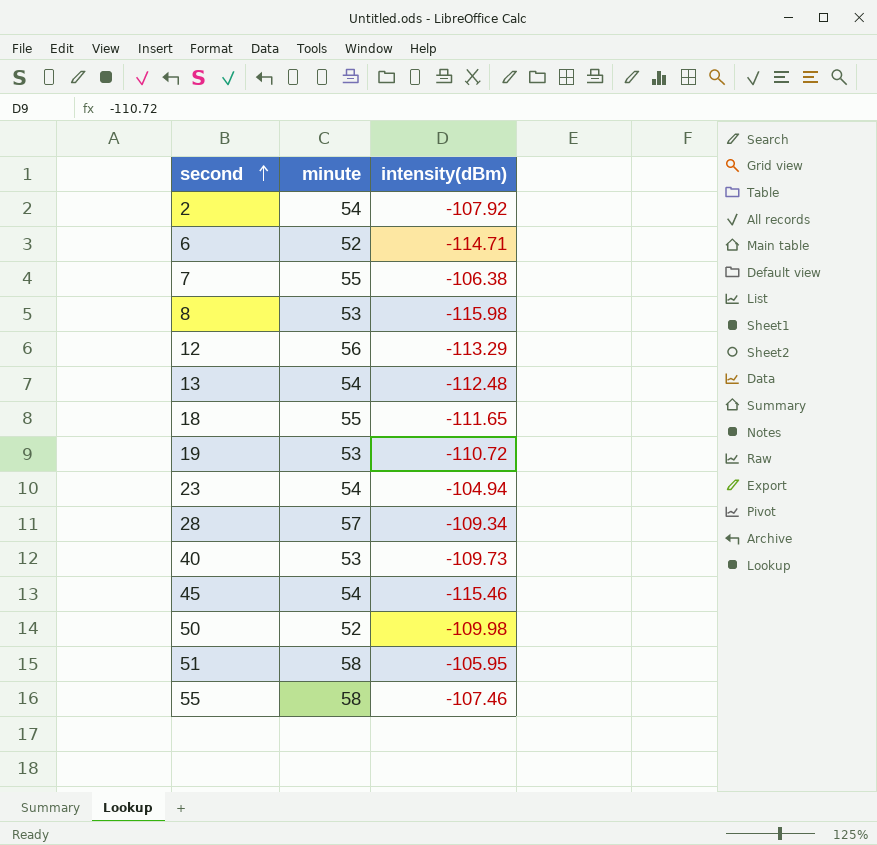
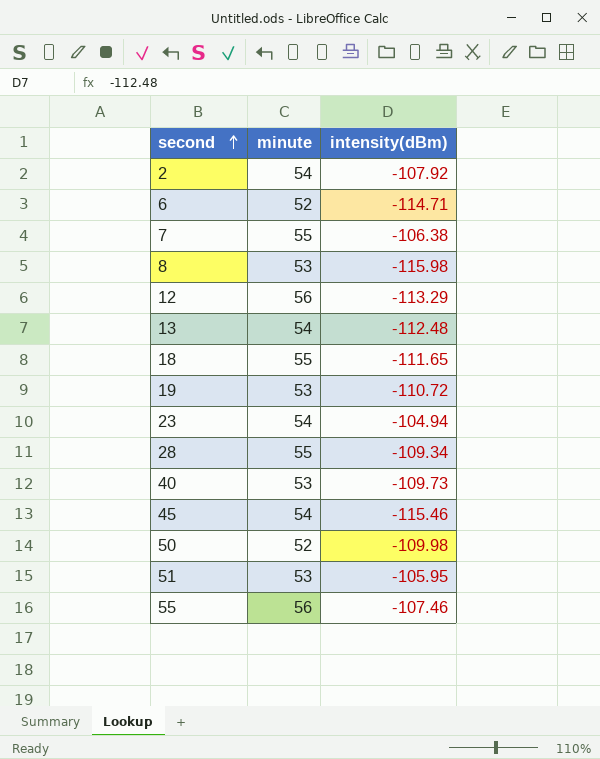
28 | minute: 57 -> 55
51 | minute: 58 -> 53
55 | minute: 58 -> 56

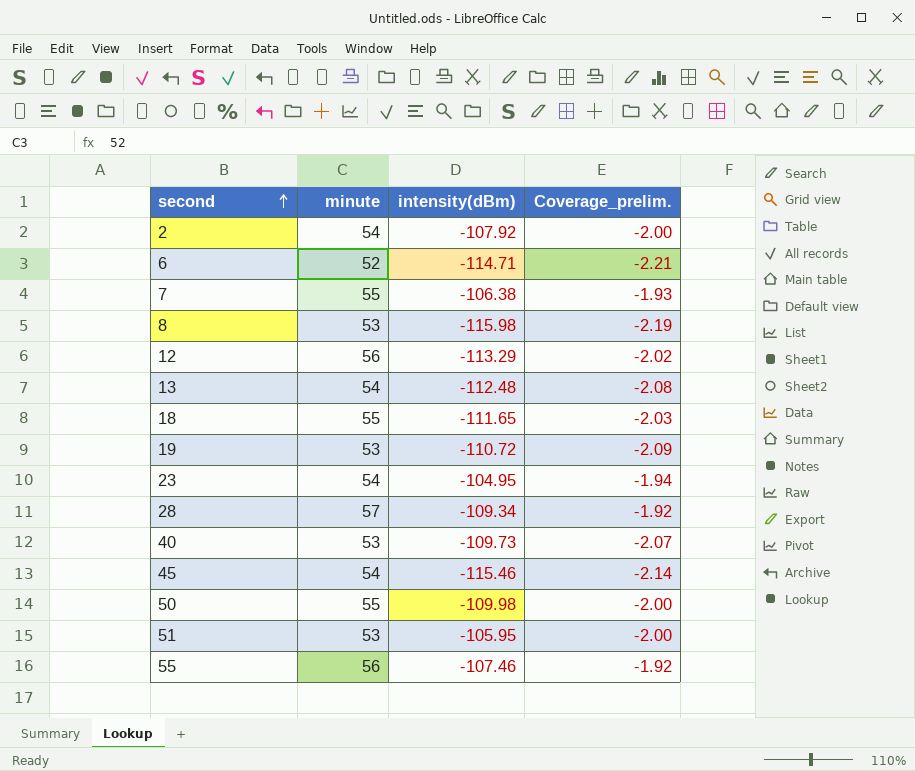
column Coverage_prelim. | formula: none -> [intensity(dBm)] / [minute]
23 | intensity(dBm): -104.94 -> -104.95
28 | minute: 55 -> 57
50 | minute: 52 -> 55

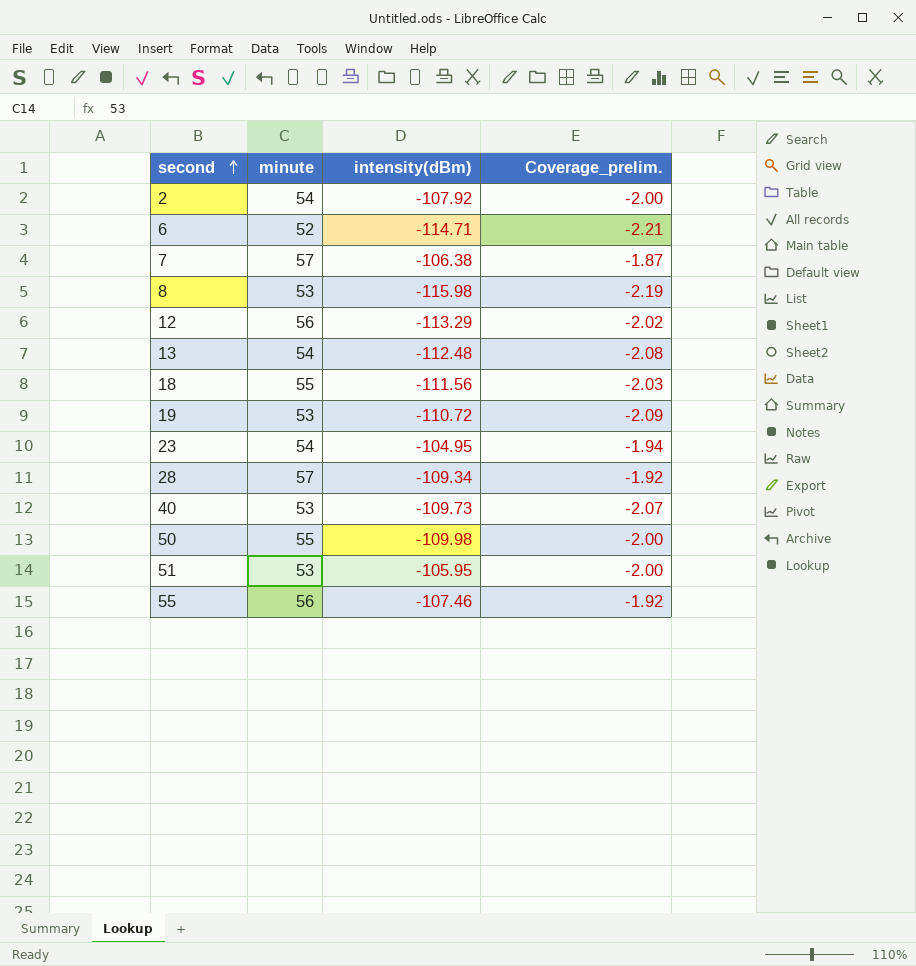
row 45: 54 | -115.46 | -2.14 -> none
7 | minute: 55 -> 57
7 | Coverage_prelim.: -1.93 -> -1.87
18 | intensity(dBm): -111.65 -> -111.56

